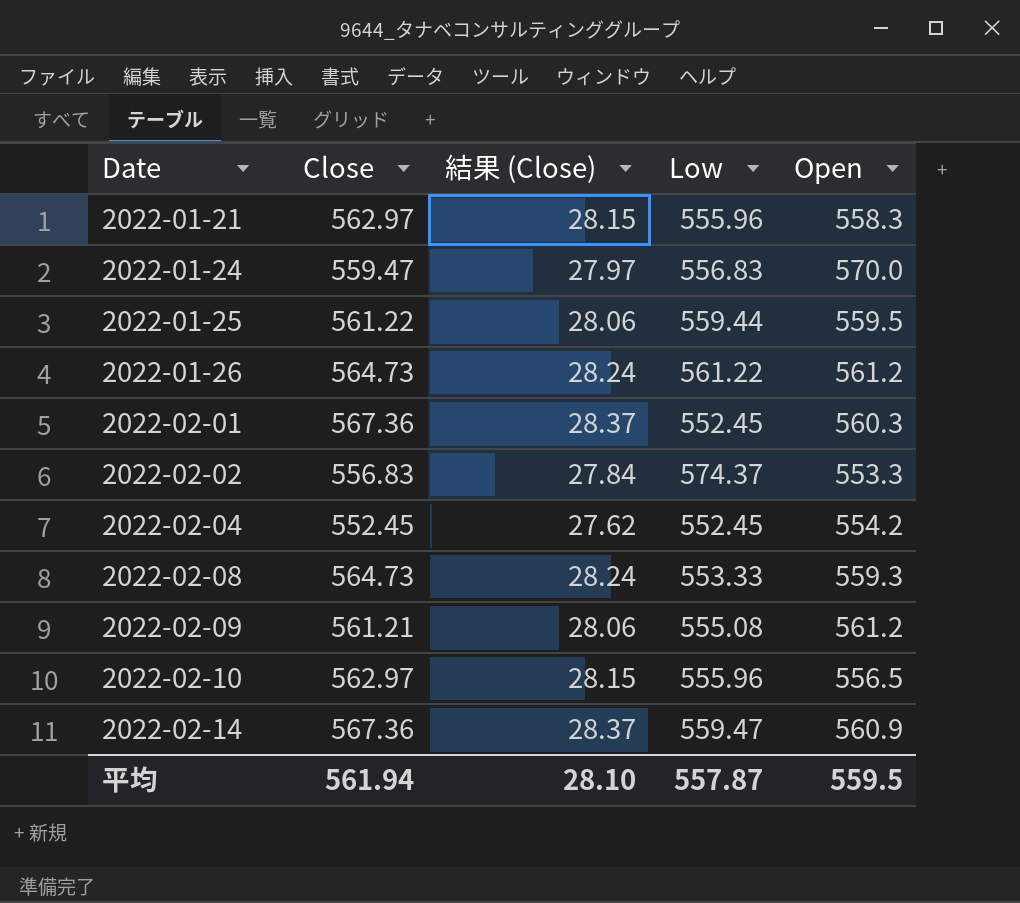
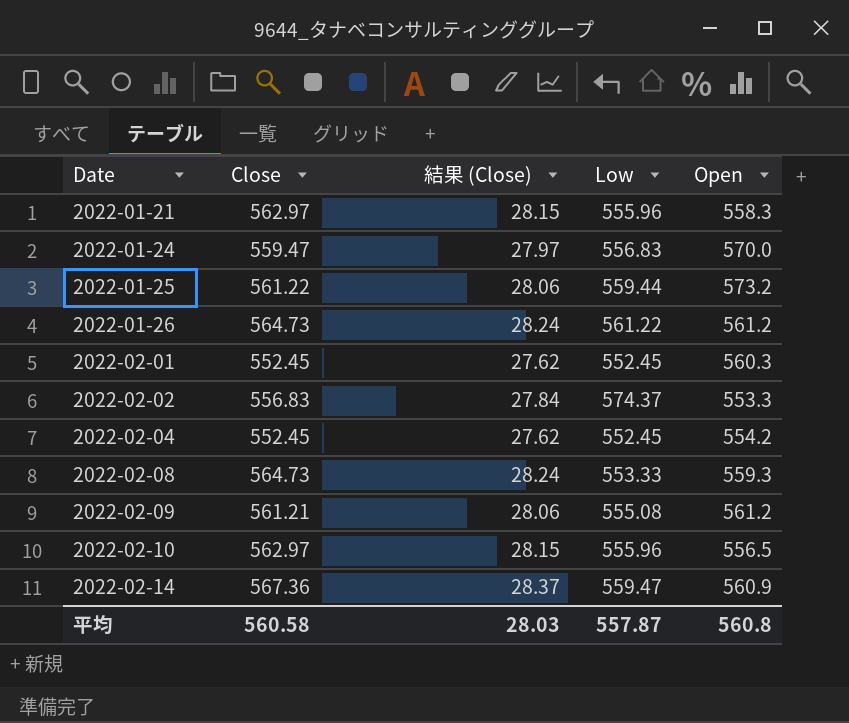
2022-01-25 | Open: 559.5 -> 573.2
2022-02-01 | Close: 567.36 -> 552.45
2022-02-01 | 結果 (Close): 28.37 -> 27.62
平均 | Close: 561.94 -> 560.58
平均 | 結果 (Close): 28.10 -> 28.03
平均 | Open: 559.5 -> 560.8

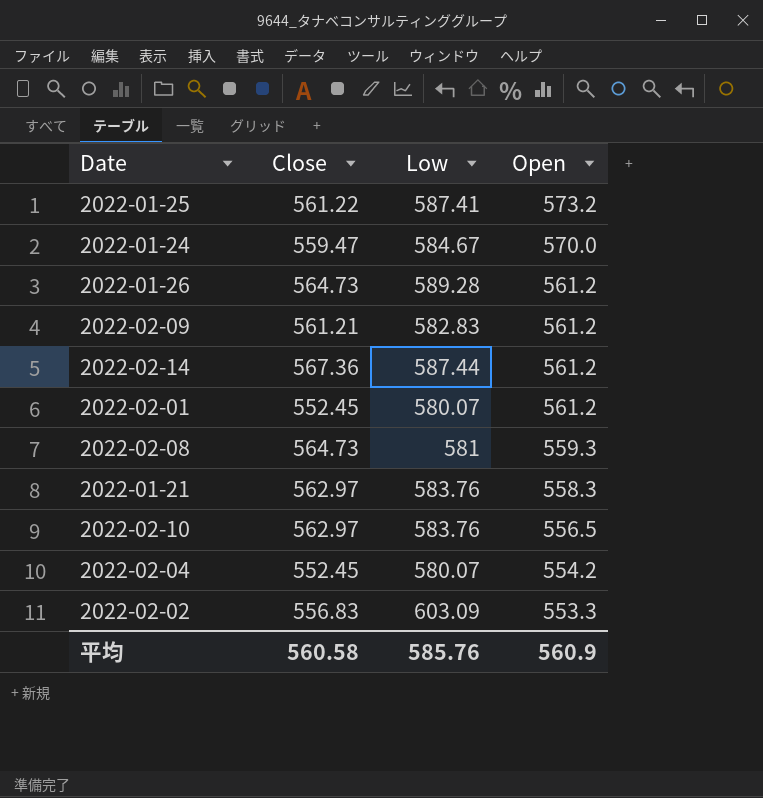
row order: Date ascending -> Open descending
column 結果 (Close) | formula: [Close] * 0.05 -> none
2022-01-25 | Low: 559.44 -> 587.41
2022-01-24 | Low: 556.83 -> 584.67
2022-01-26 | Low: 561.22 -> 589.28
2022-02-09 | Low: 555.08 -> 582.83
2022-02-14 | Low: 559.47 -> 587.44
2022-02-14 | Open: 560.9 -> 561.2
2022-02-01 | Low: 552.45 -> 580.07
2022-02-01 | Open: 560.3 -> 561.2
2022-02-08 | Low: 553.33 -> 581
2022-01-21 | Low: 555.96 -> 583.76
2022-02-10 | Low: 555.96 -> 583.76
2022-02-04 | Low: 552.45 -> 580.07
2022-02-02 | Low: 574.37 -> 603.09
平均 | Low: 557.87 -> 585.76
平均 | Open: 560.8 -> 560.9

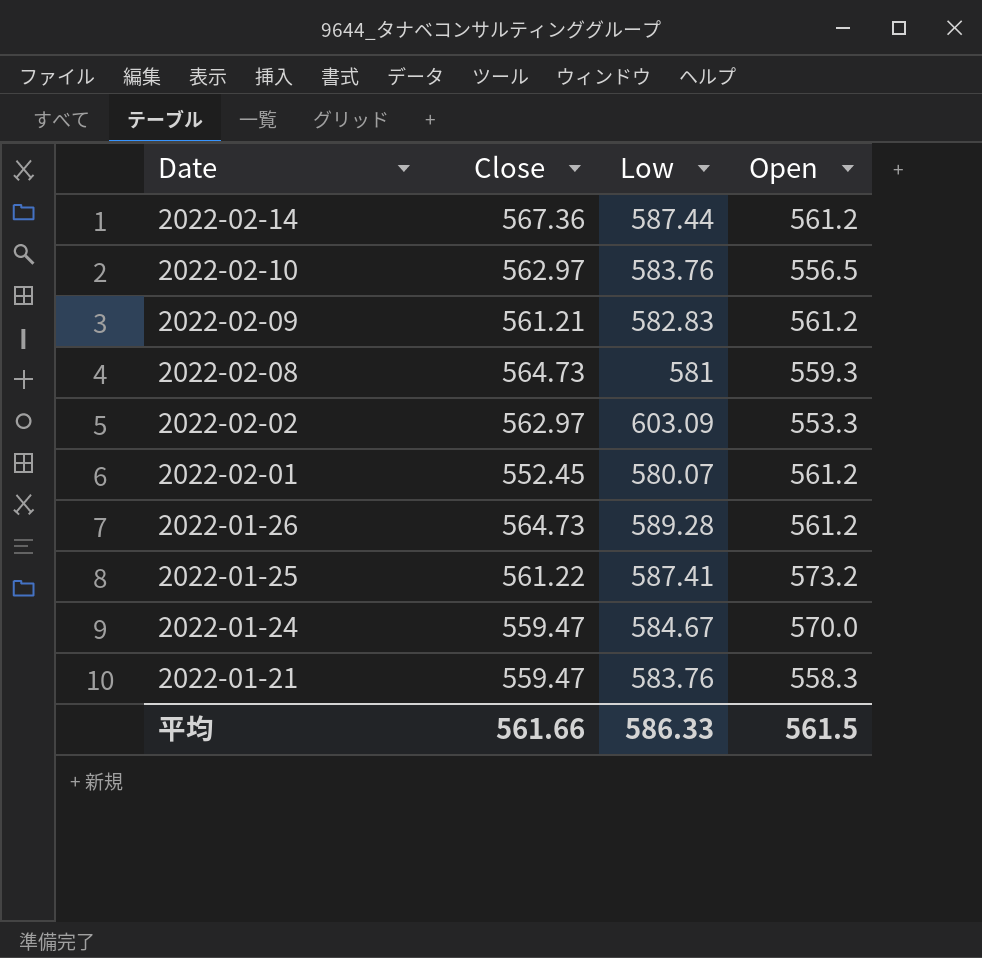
row order: Open descending -> Date descending
row 2022-02-04: 552.45 | 580.07 | 554.2 -> none
2022-02-02 | Close: 556.83 -> 562.97
2022-01-21 | Close: 562.97 -> 559.47
平均 | Close: 560.58 -> 561.66
平均 | Low: 585.76 -> 586.33
平均 | Open: 560.9 -> 561.5

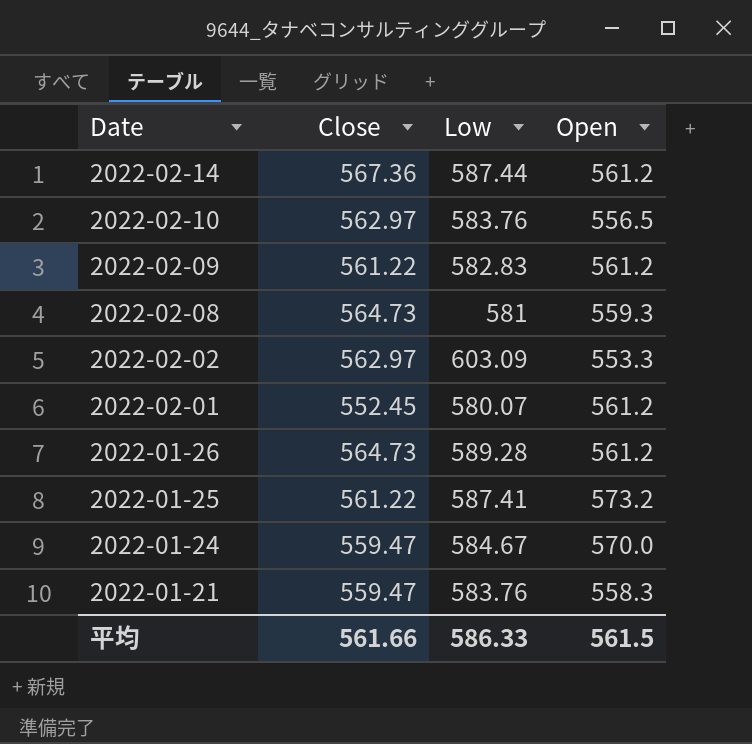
2022-02-09 | Close: 561.21 -> 561.22

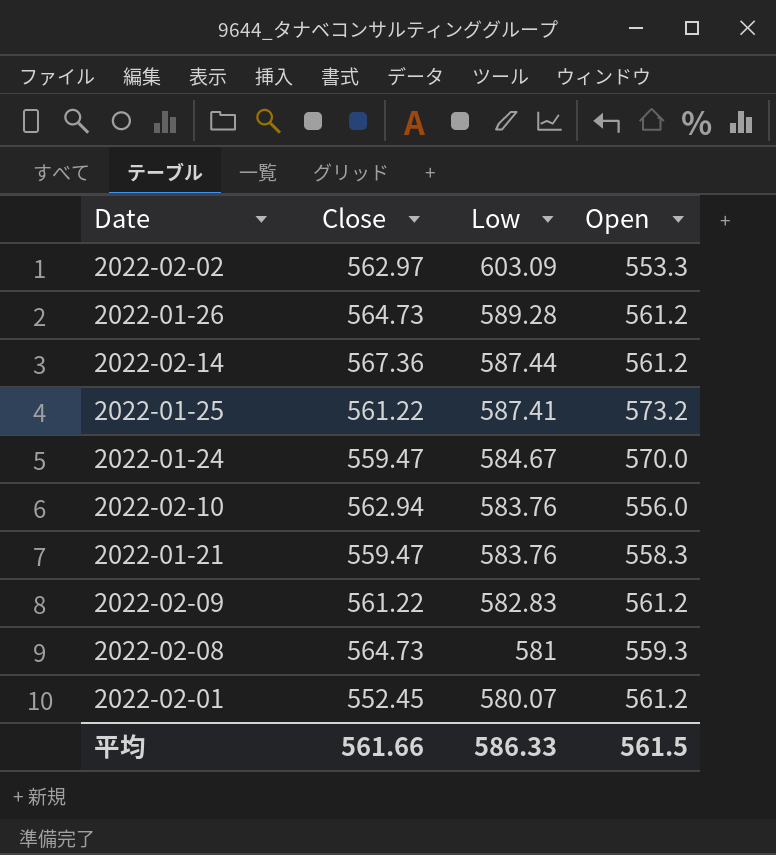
row order: Date descending -> Low descending
2022-02-10 | Close: 562.97 -> 562.94
2022-02-10 | Open: 556.5 -> 556.0

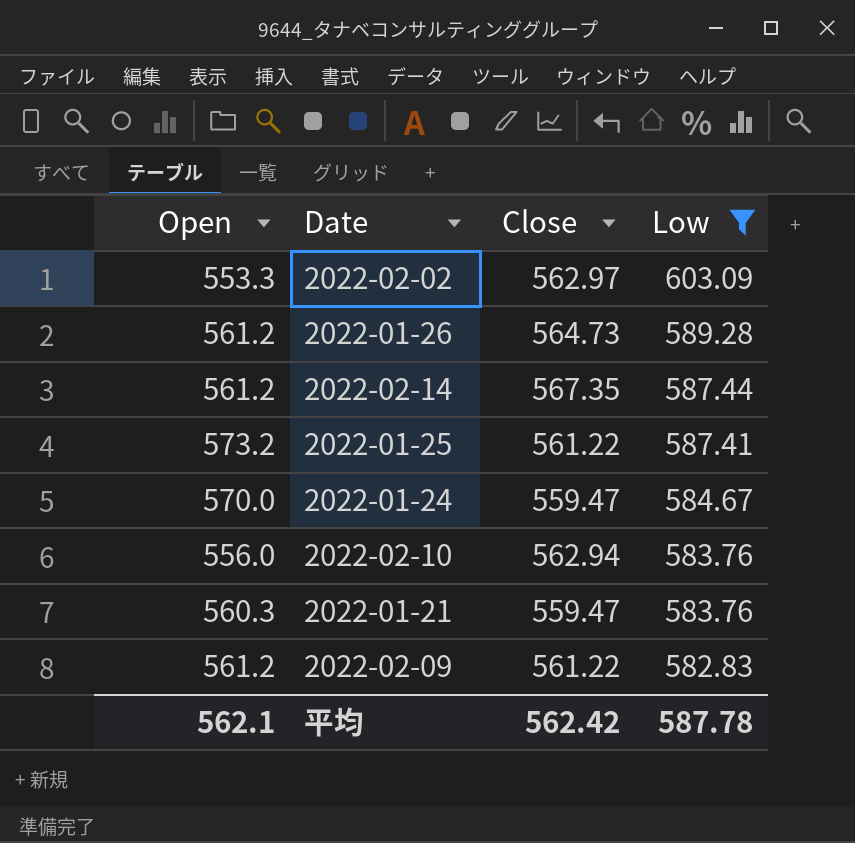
filter: none -> Low >= 582.83
column Open | position: 4 -> 1
2022-02-14 | Close: 567.36 -> 567.35
2022-01-21 | Open: 558.3 -> 560.3
平均 | Open: 561.5 -> 562.1
平均 | Close: 561.66 -> 562.42
平均 | Low: 586.33 -> 587.78

